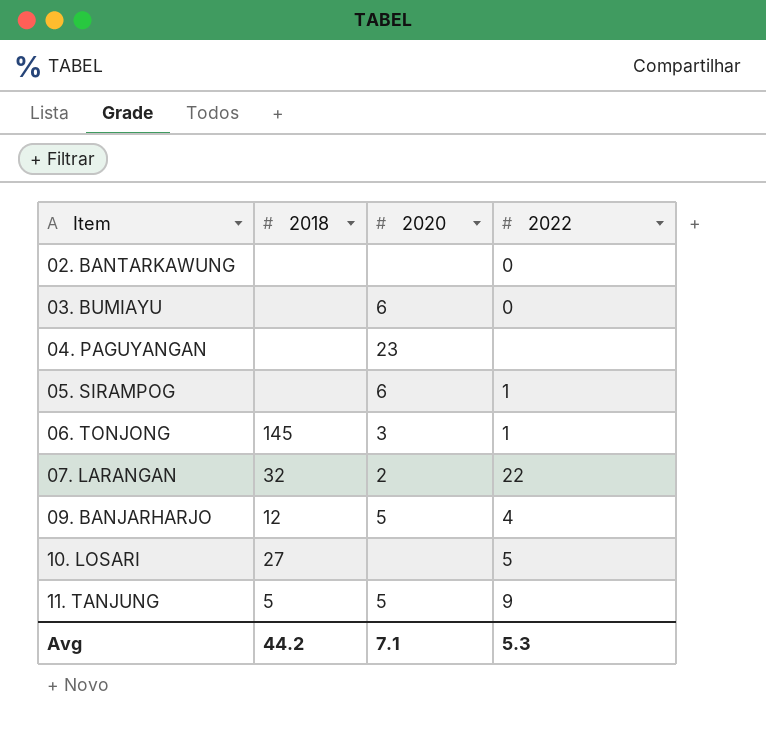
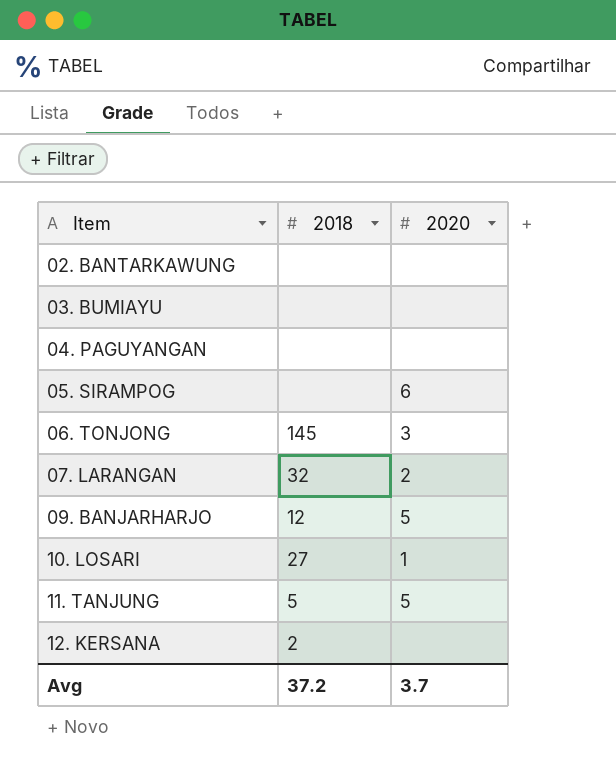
column 2022 | position: 4 -> none
03. BUMIAYU | 2020: 6 -> none
04. PAGUYANGAN | 2020: 23 -> none
10. LOSARI | 2020: none -> 1
row 12. KERSANA: none -> 2 | none
Avg | 2018: 44.2 -> 37.2
Avg | 2020: 7.1 -> 3.7

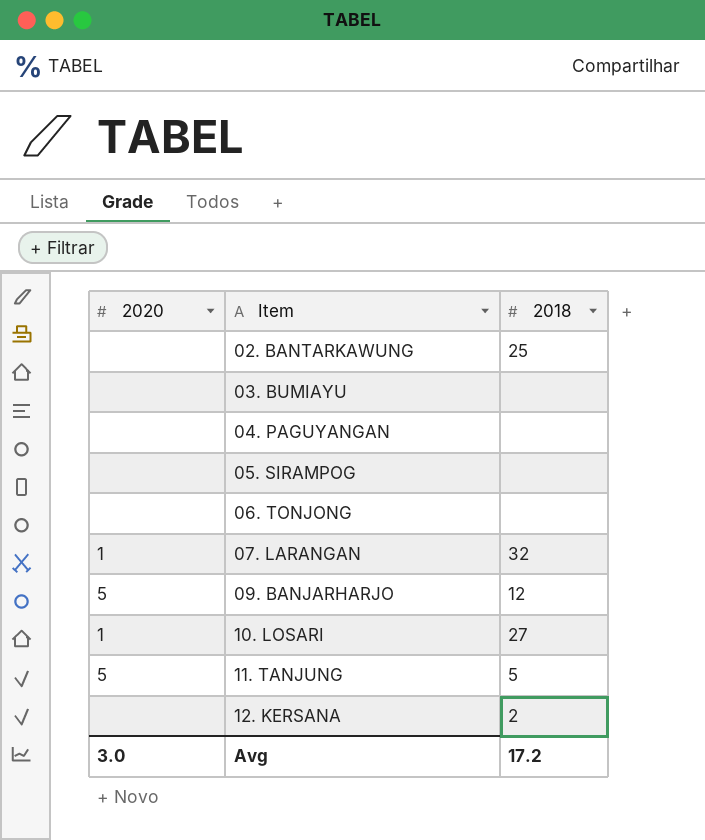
column 2020 | position: 3 -> 1
02. BANTARKAWUNG | 2018: none -> 25
05. SIRAMPOG | 2020: 6 -> none
06. TONJONG | 2020: 3 -> none
06. TONJONG | 2018: 145 -> none
07. LARANGAN | 2020: 2 -> 1
Avg | 2020: 3.7 -> 3.0
Avg | 2018: 37.2 -> 17.2

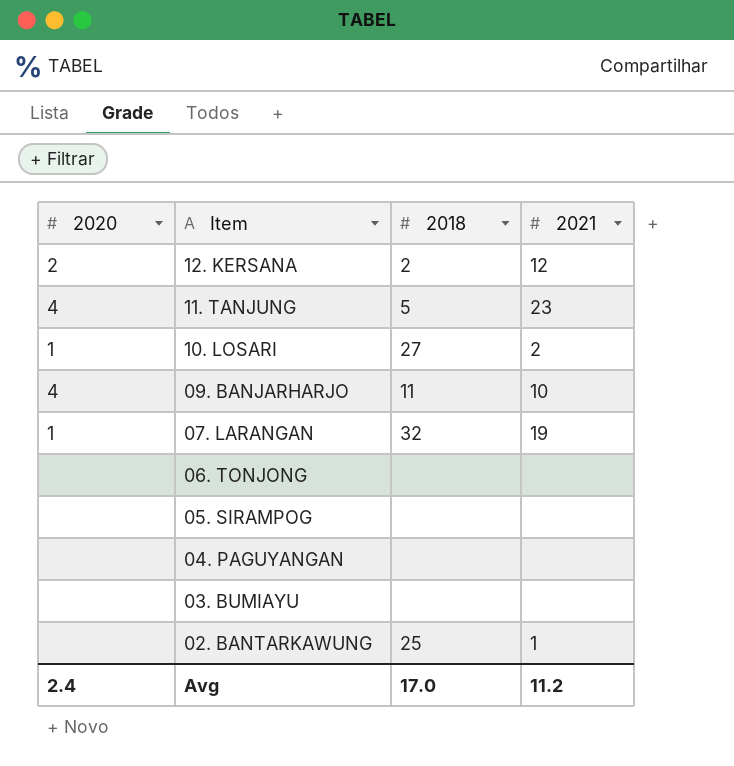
row order: Item ascending -> Item descending
column 2021 | position: none -> 4
12. KERSANA | 2020: none -> 2
11. TANJUNG | 2020: 5 -> 4
09. BANJARHARJO | 2020: 5 -> 4
09. BANJARHARJO | 2018: 12 -> 11
Avg | 2020: 3.0 -> 2.4
Avg | 2018: 17.2 -> 17.0

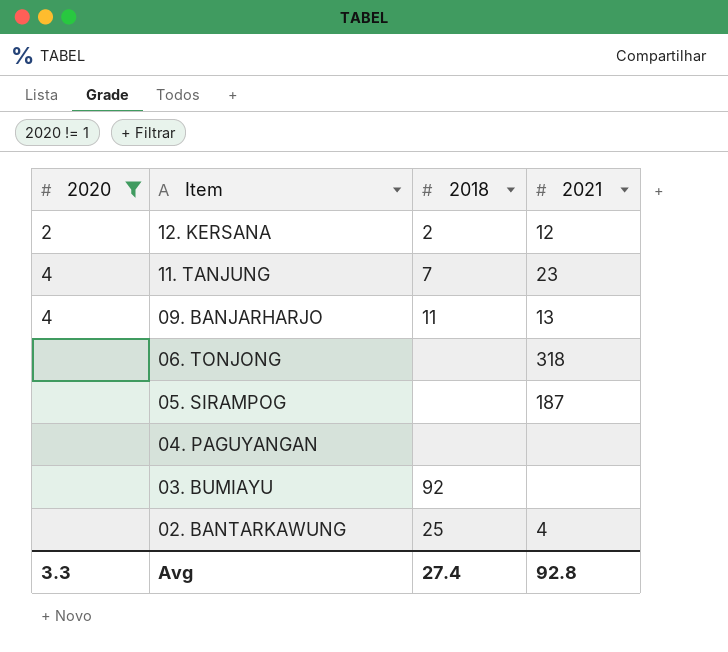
filter: none -> 2020 != 1
11. TANJUNG | 2018: 5 -> 7
09. BANJARHARJO | 2021: 10 -> 13
06. TONJONG | 2021: none -> 318
05. SIRAMPOG | 2021: none -> 187
03. BUMIAYU | 2018: none -> 92
02. BANTARKAWUNG | 2021: 1 -> 4
Avg | 2020: 2.4 -> 3.3
Avg | 2018: 17.0 -> 27.4
Avg | 2021: 11.2 -> 92.8

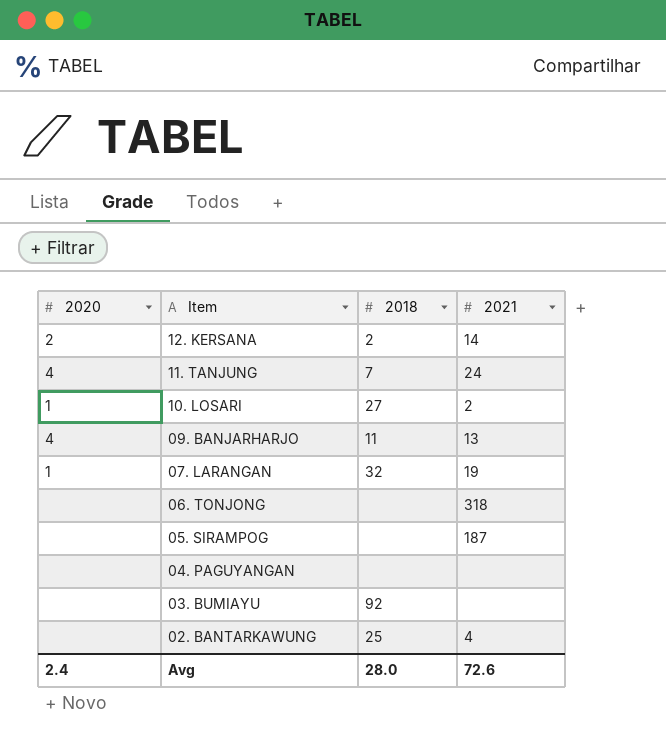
filter: 2020 != 1 -> none
12. KERSANA | 2021: 12 -> 14
11. TANJUNG | 2021: 23 -> 24
Avg | 2020: 3.3 -> 2.4
Avg | 2018: 27.4 -> 28.0
Avg | 2021: 92.8 -> 72.6

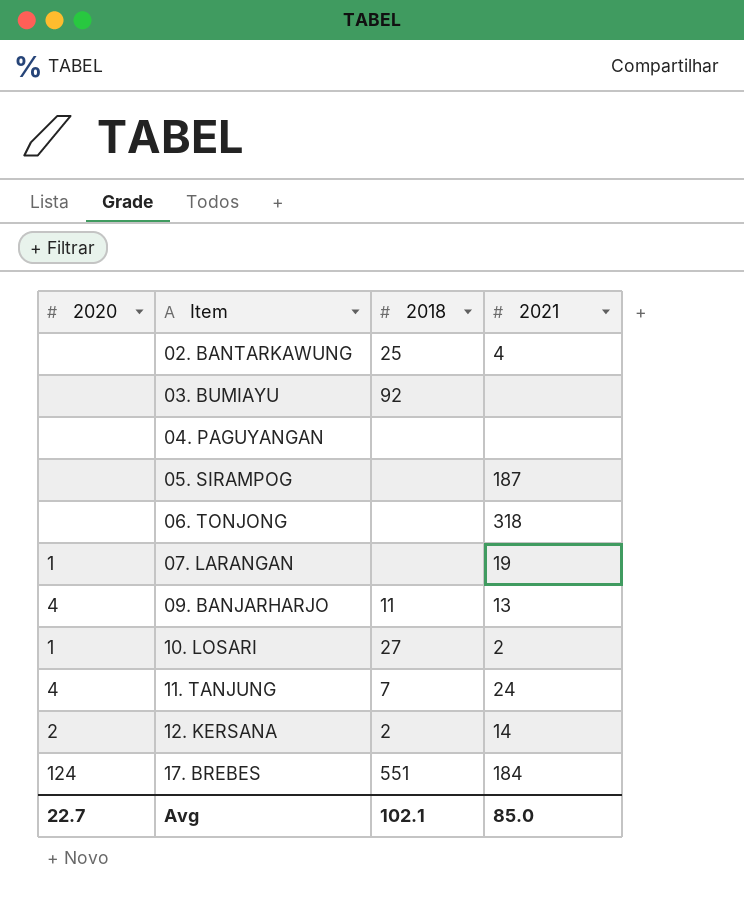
row order: Item descending -> Item ascending
07. LARANGAN | 2018: 32 -> none
row 17. BREBES: none -> 124 | 551 | 184
Avg | 2020: 2.4 -> 22.7
Avg | 2018: 28.0 -> 102.1
Avg | 2021: 72.6 -> 85.0

